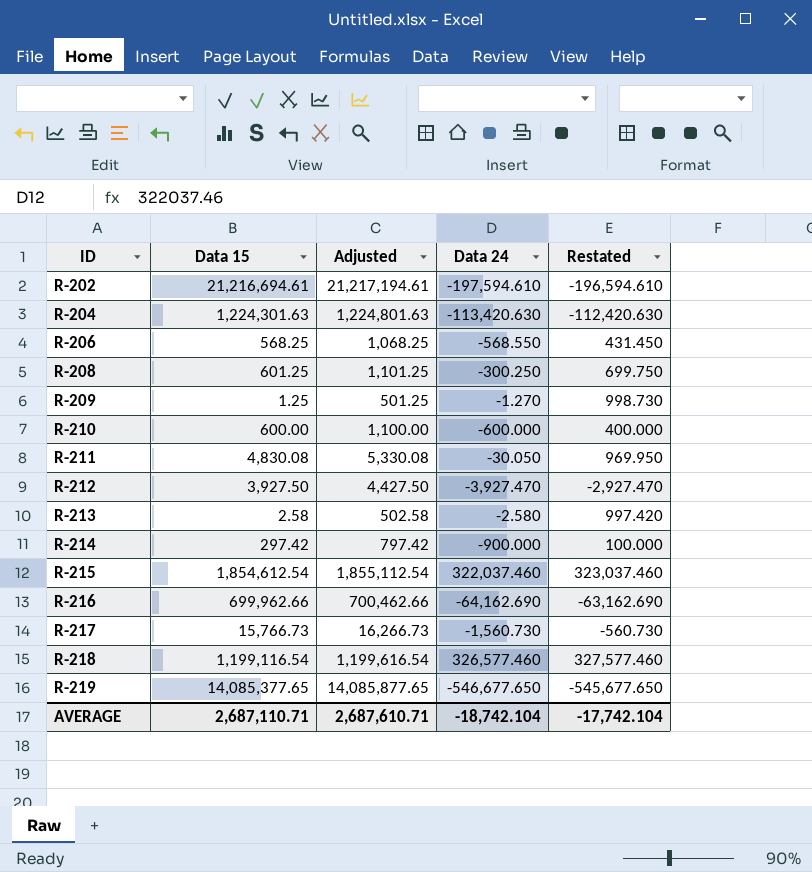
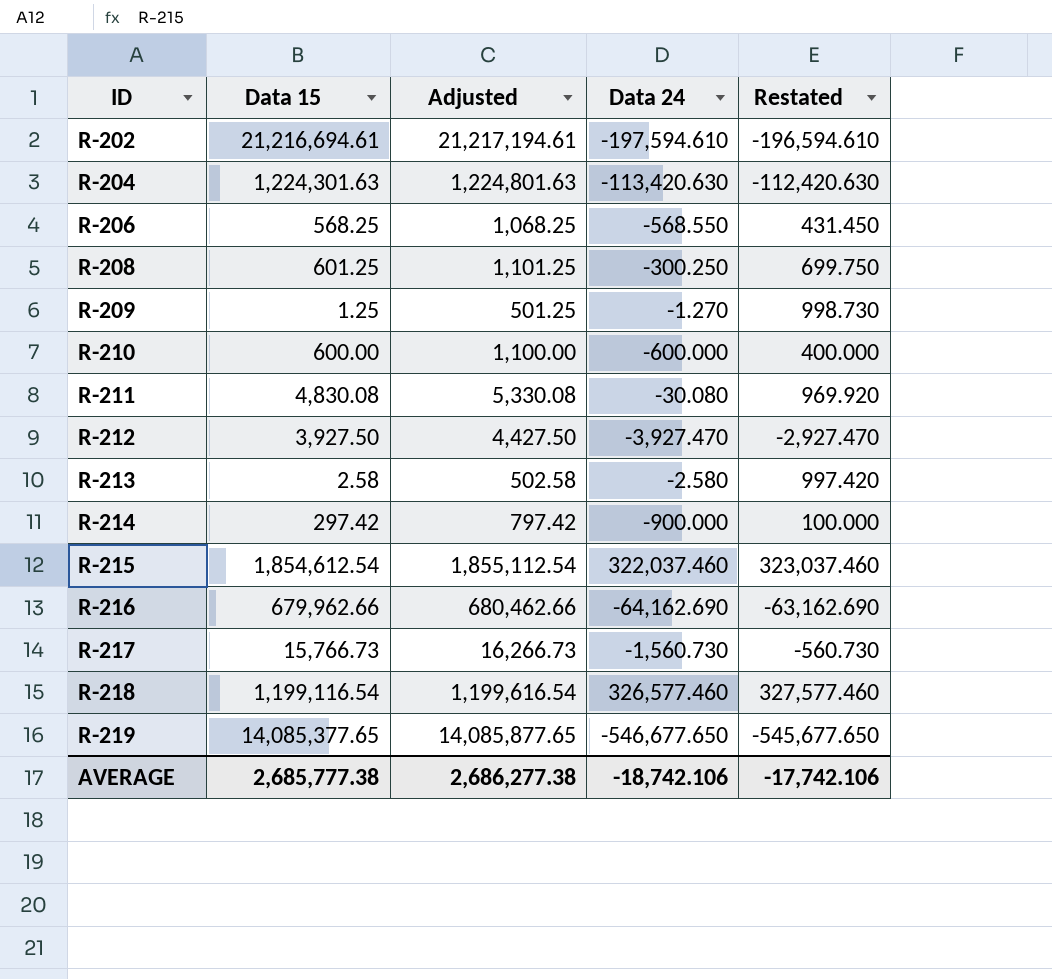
R-211 | Data 24: -30.050 -> -30.080
R-211 | Restated: 969.950 -> 969.920
R-216 | Data 15: 699,962.66 -> 679,962.66
R-216 | Adjusted: 700,462.66 -> 680,462.66
AVERAGE | Data 15: 2,687,110.71 -> 2,685,777.38
AVERAGE | Adjusted: 2,687,610.71 -> 2,686,277.38
AVERAGE | Data 24: -18,742.104 -> -18,742.106
AVERAGE | Restated: -17,742.104 -> -17,742.106

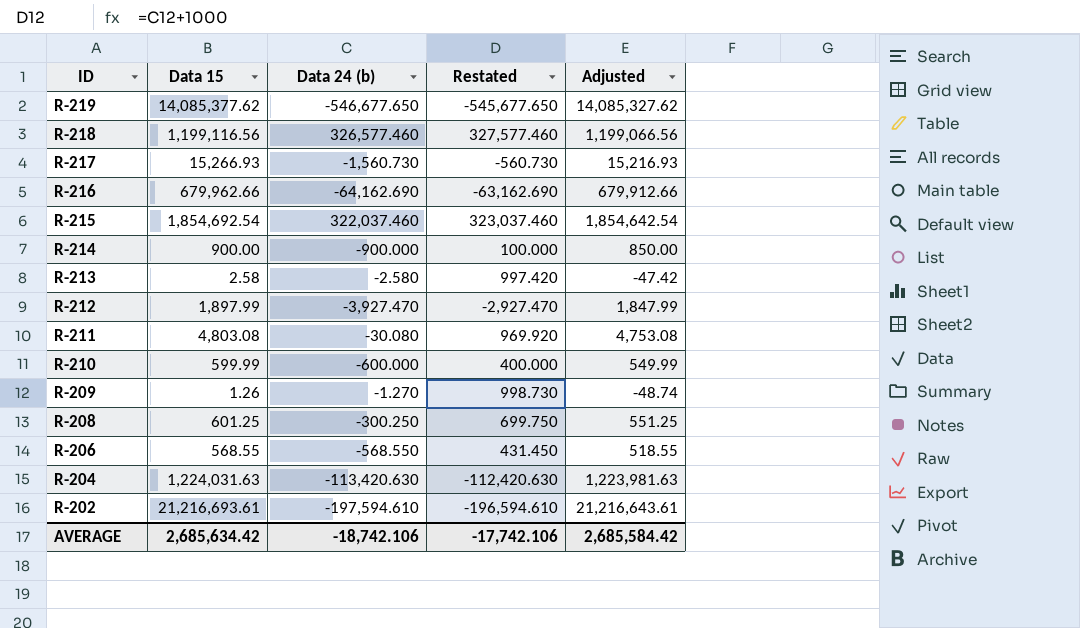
row order: ID ascending -> ID descending
column name: Data 24 -> Data 24 (b)
column Adjusted | formula: [Data 15] + 500 -> [Data 15] - 50
column Adjusted | position: 3 -> 5
R-219 | Data 15: 14,085,377.65 -> 14,085,377.62
R-218 | Data 15: 1,199,116.54 -> 1,199,116.56
R-217 | Data 15: 15,766.73 -> 15,266.93
R-215 | Data 15: 1,854,612.54 -> 1,854,692.54
R-214 | Data 15: 297.42 -> 900.00
R-212 | Data 15: 3,927.50 -> 1,897.99
R-211 | Data 15: 4,830.08 -> 4,803.08
R-210 | Data 15: 600.00 -> 599.99
R-209 | Data 15: 1.25 -> 1.26
R-206 | Data 15: 568.25 -> 568.55
R-204 | Data 15: 1,224,301.63 -> 1,224,031.63
R-202 | Data 15: 21,216,694.61 -> 21,216,693.61
AVERAGE | Data 15: 2,685,777.38 -> 2,685,634.42
AVERAGE | Adjusted: 2,686,277.38 -> 2,685,584.42

